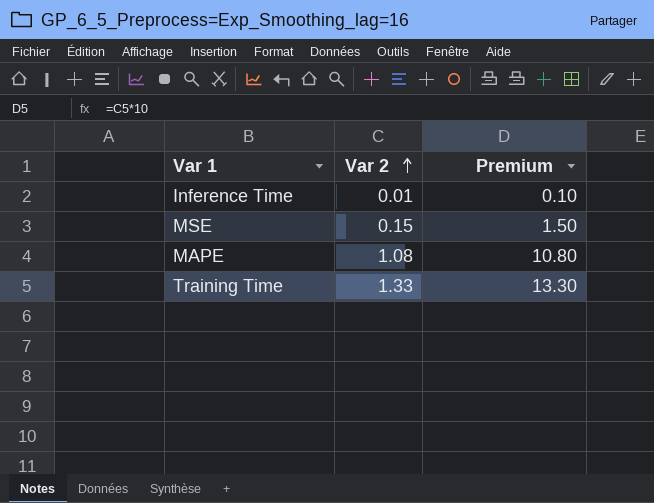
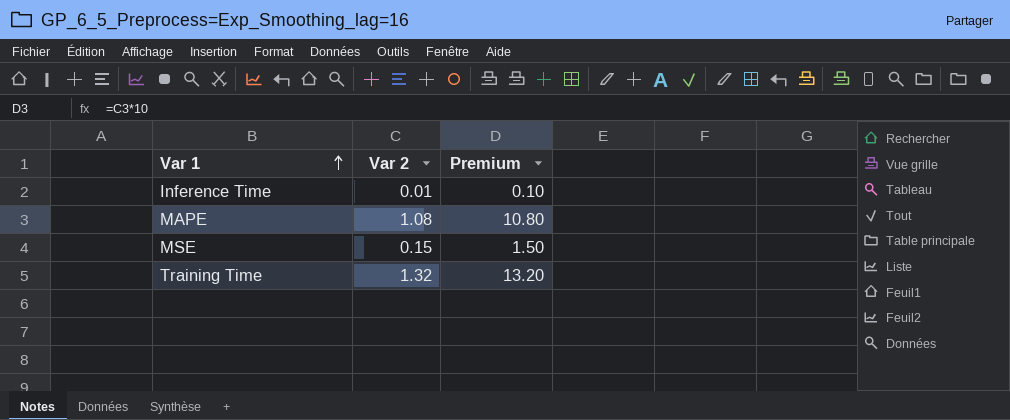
row order: Var 2 ascending -> Var 1 ascending
Training Time | Var 2: 1.33 -> 1.32
Training Time | Premium: 13.30 -> 13.20

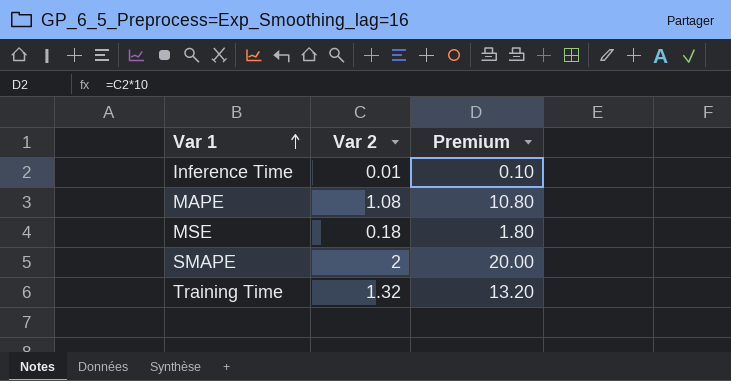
MSE | Var 2: 0.15 -> 0.18
MSE | Premium: 1.50 -> 1.80
row SMAPE: none -> 2 | 20.00

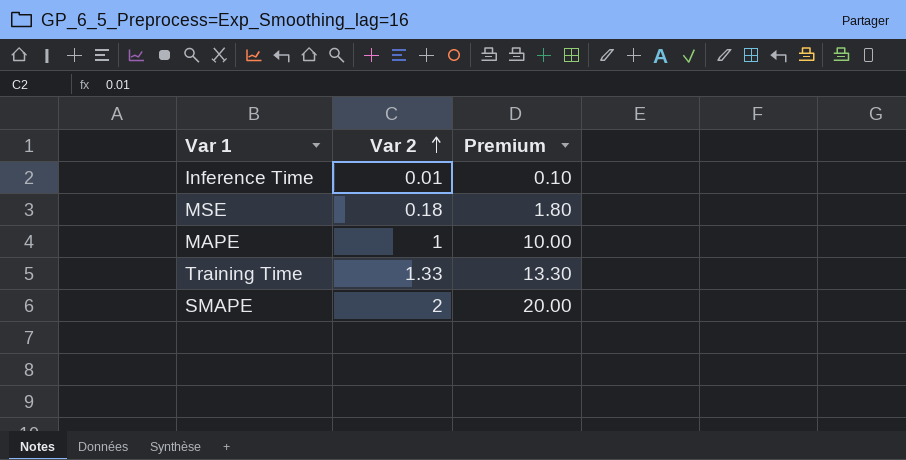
row order: Var 1 ascending -> Var 2 ascending
MAPE | Var 2: 1.08 -> 1
MAPE | Premium: 10.80 -> 10.00
Training Time | Var 2: 1.32 -> 1.33
Training Time | Premium: 13.20 -> 13.30

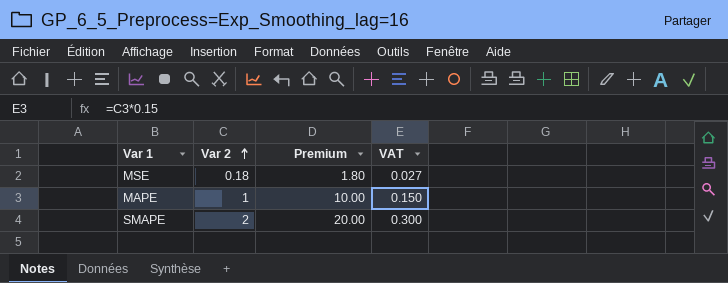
column VAT | formula: none -> [Var 2] * 0.15
row Inference Time: 0.01 | 0.10 -> none
row Training Time: 1.33 | 13.30 -> none

